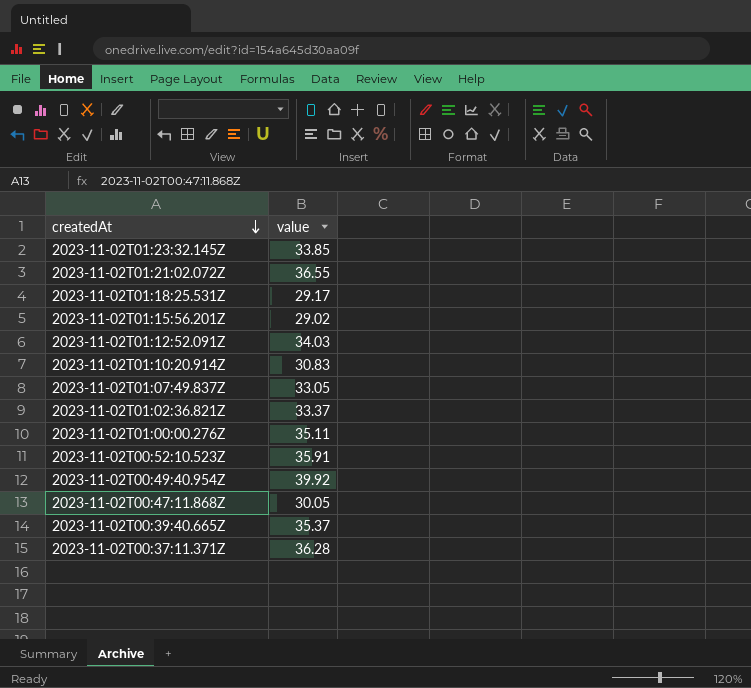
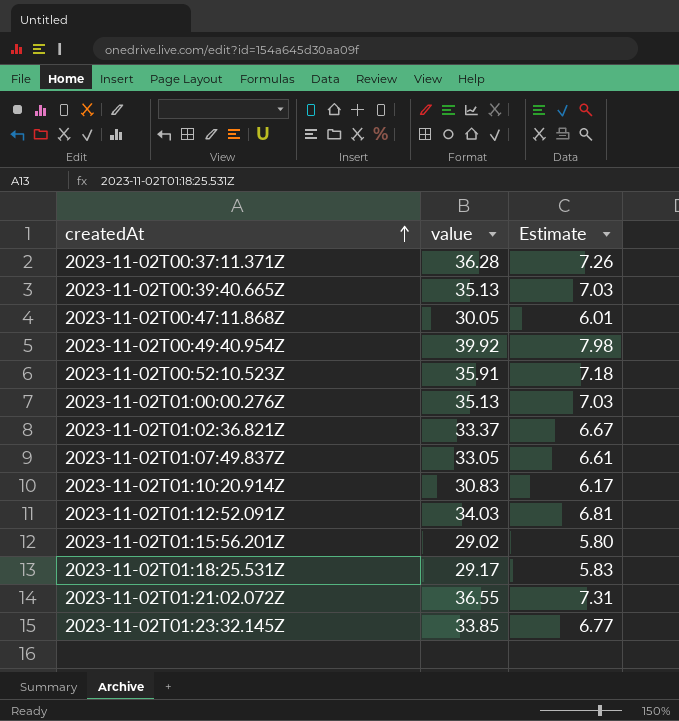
row order: createdAt descending -> createdAt ascending
column Estimate | formula: none -> [value] * 0.2
2023-11-02T00:39:40.665Z | value: 35.37 -> 35.13
2023-11-02T01:00:00.276Z | value: 35.11 -> 35.13

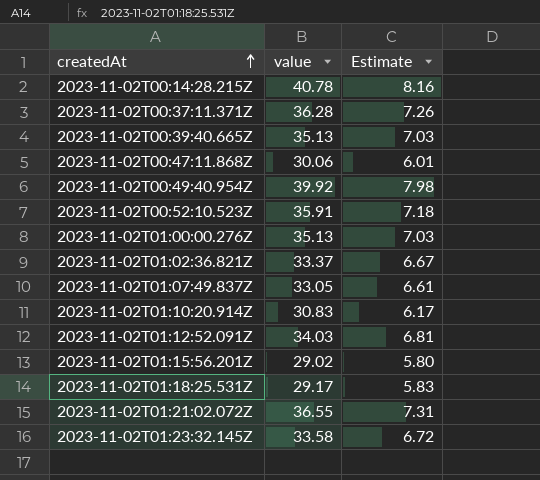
row 2023-11-02T00:14:28.215Z: none -> 40.78 | 8.16
2023-11-02T00:47:11.868Z | value: 30.05 -> 30.06
2023-11-02T01:23:32.145Z | value: 33.85 -> 33.58
2023-11-02T01:23:32.145Z | Estimate: 6.77 -> 6.72

